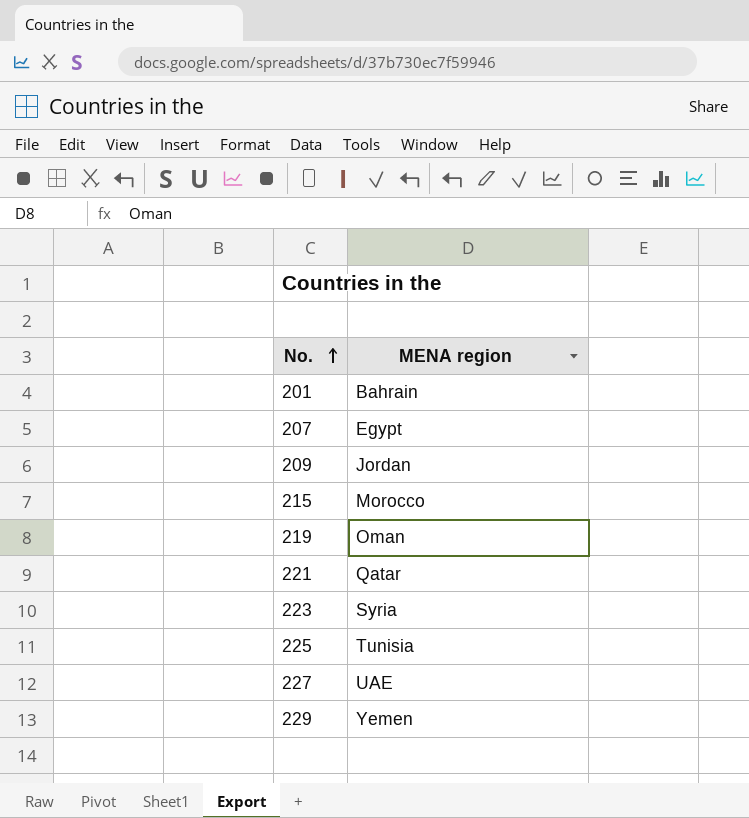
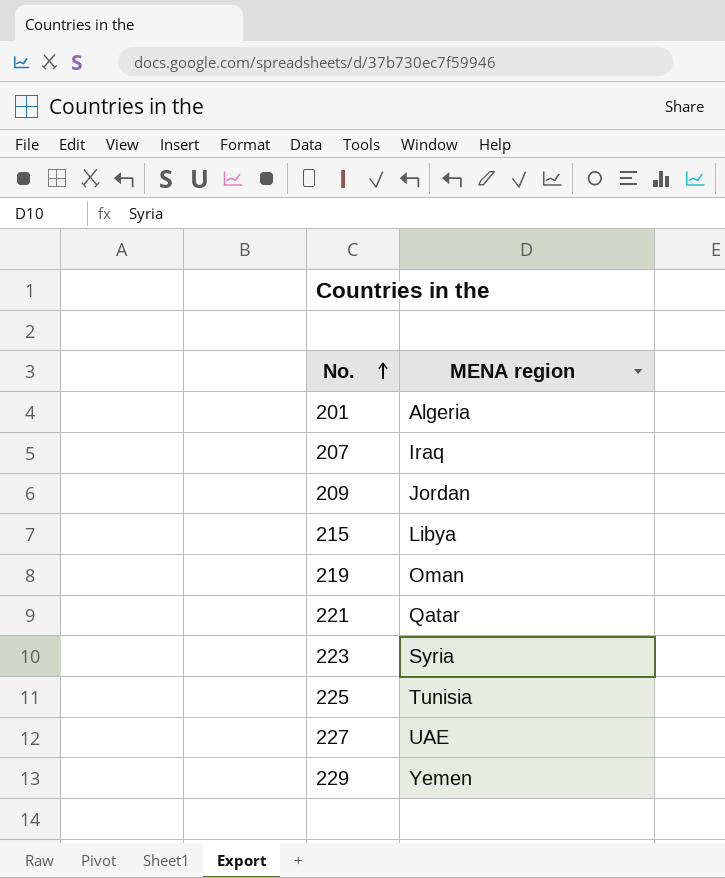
201 | MENA region: Bahrain -> Algeria
207 | MENA region: Egypt -> Iraq
215 | MENA region: Morocco -> Libya

